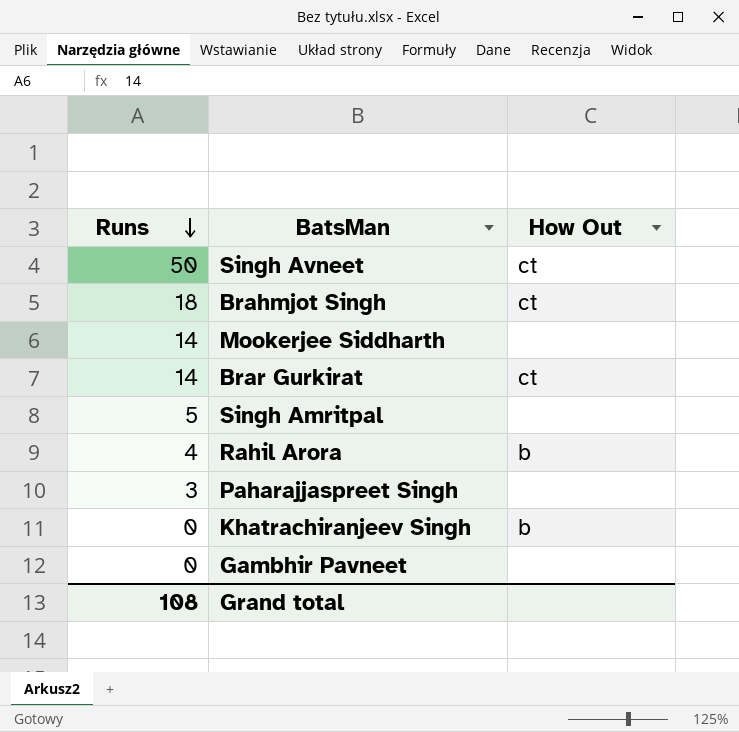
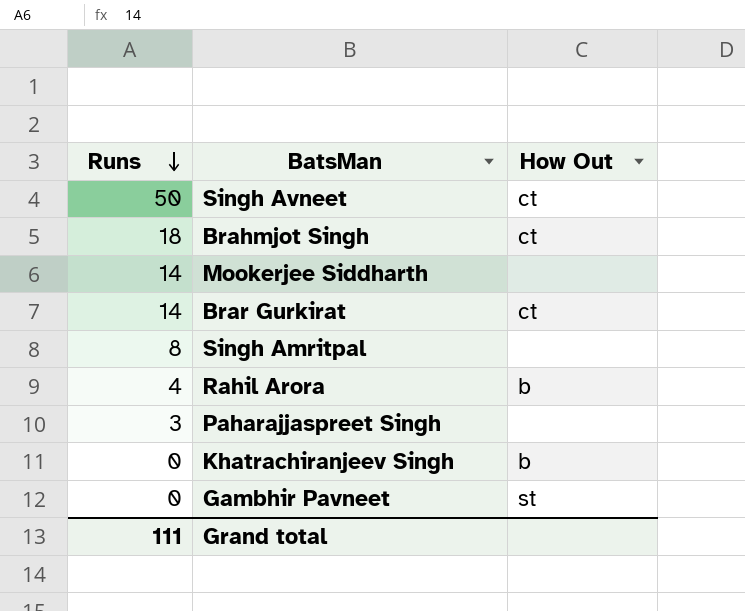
Singh Amritpal | Runs: 5 -> 8
Gambhir Pavneet | How Out: none -> st
Grand total | Runs: 108 -> 111

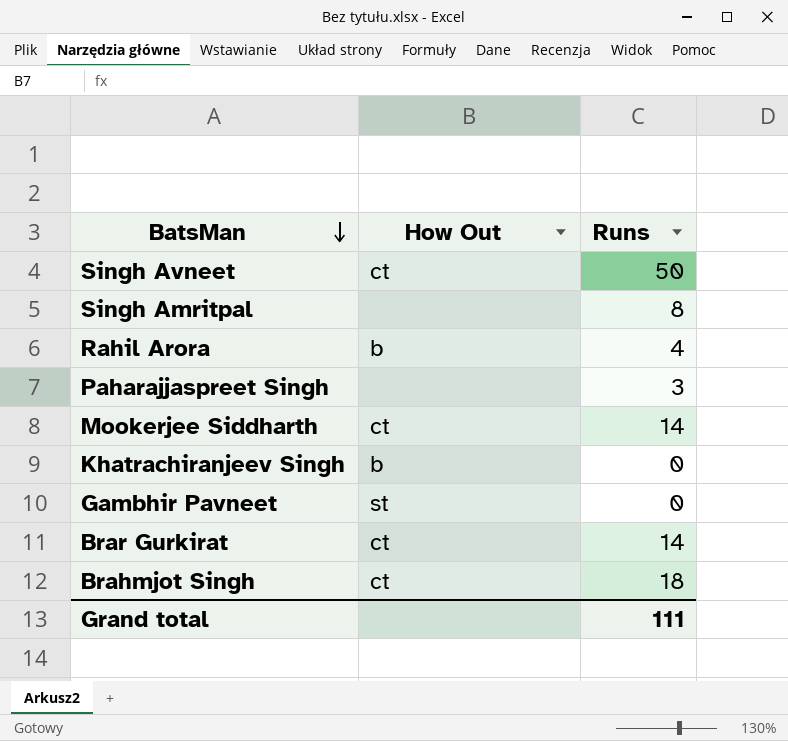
row order: Runs descending -> BatsMan descending
column Runs | position: 1 -> 3
Mookerjee Siddharth | How Out: none -> ct

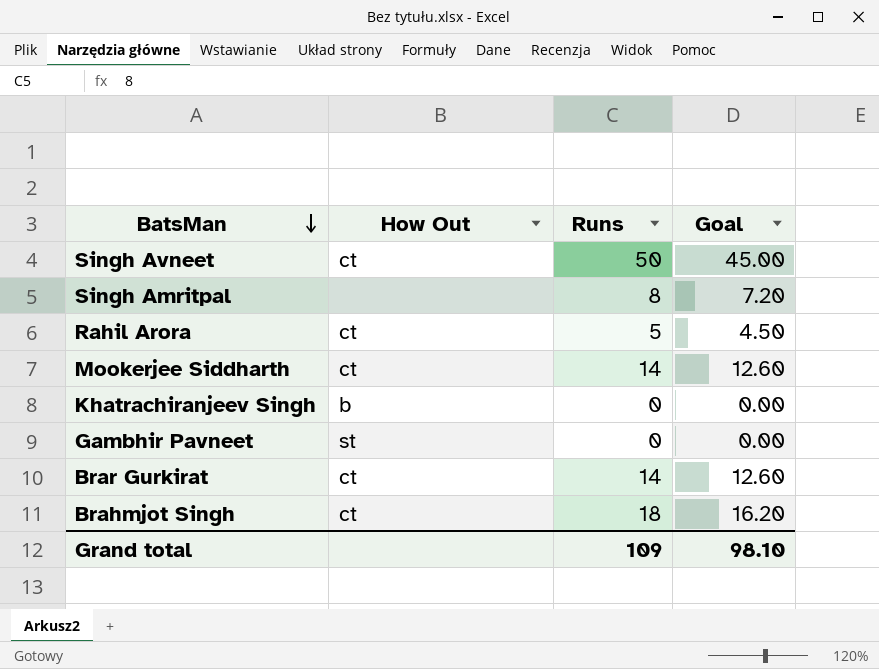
column Goal | formula: none -> [Runs] * 0.9
row Paharajjaspreet Singh: none | 3 -> none
Rahil Arora | How Out: b -> ct
Rahil Arora | Runs: 4 -> 5
Grand total | Runs: 111 -> 109

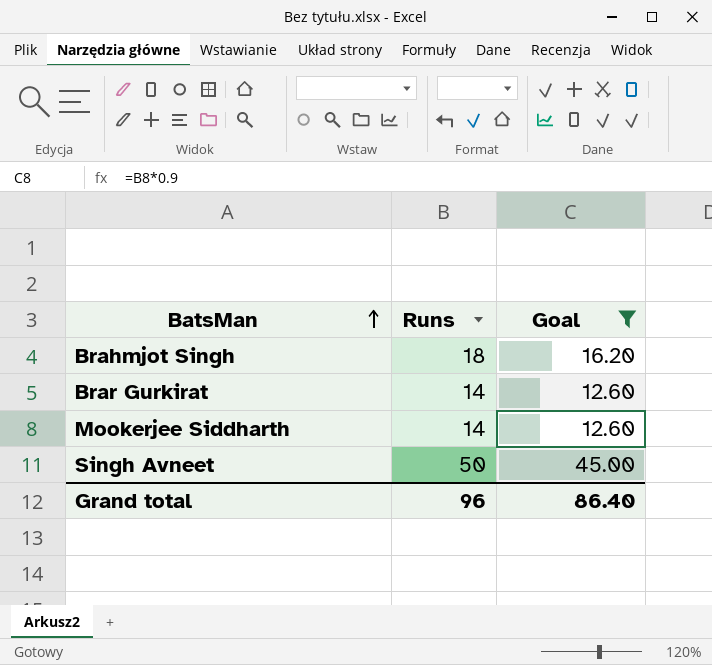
filter: none -> Goal >= 12.60
row order: BatsMan descending -> BatsMan ascending
column How Out | position: 2 -> none
Grand total | Runs: 109 -> 96
Grand total | Goal: 98.10 -> 86.40

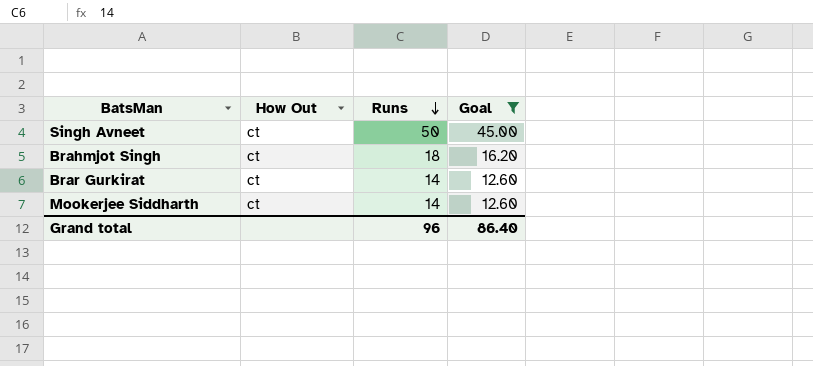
row order: BatsMan ascending -> Runs descending
column How Out | position: none -> 2

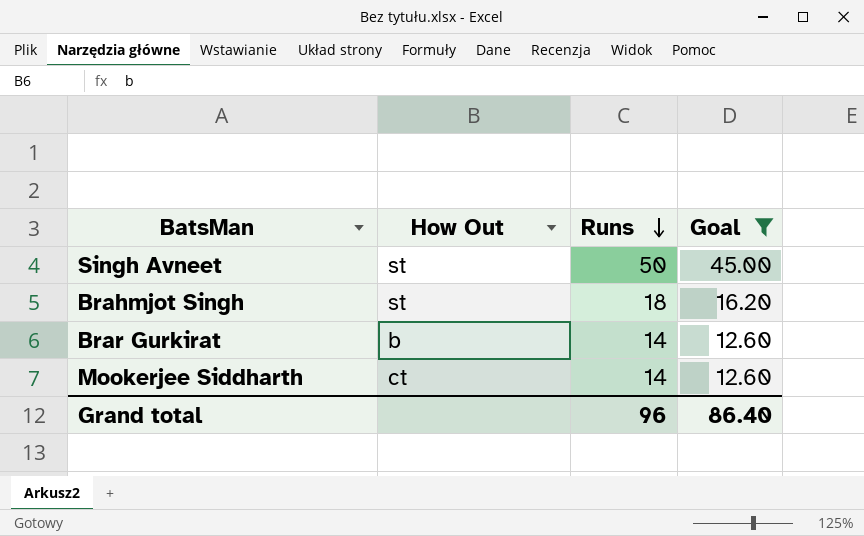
Singh Avneet | How Out: ct -> st
Brahmjot Singh | How Out: ct -> st
Brar Gurkirat | How Out: ct -> b

